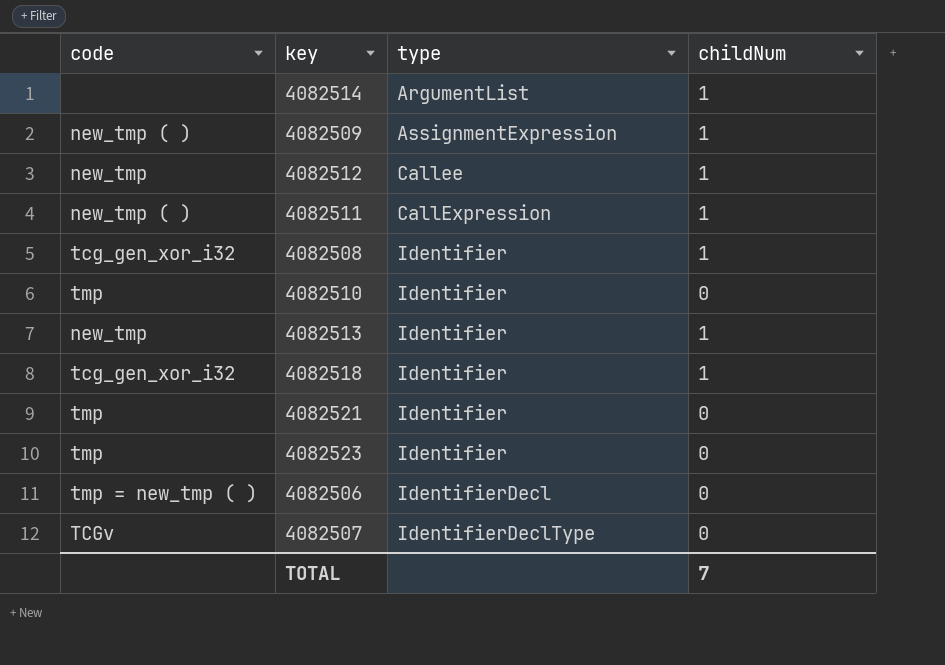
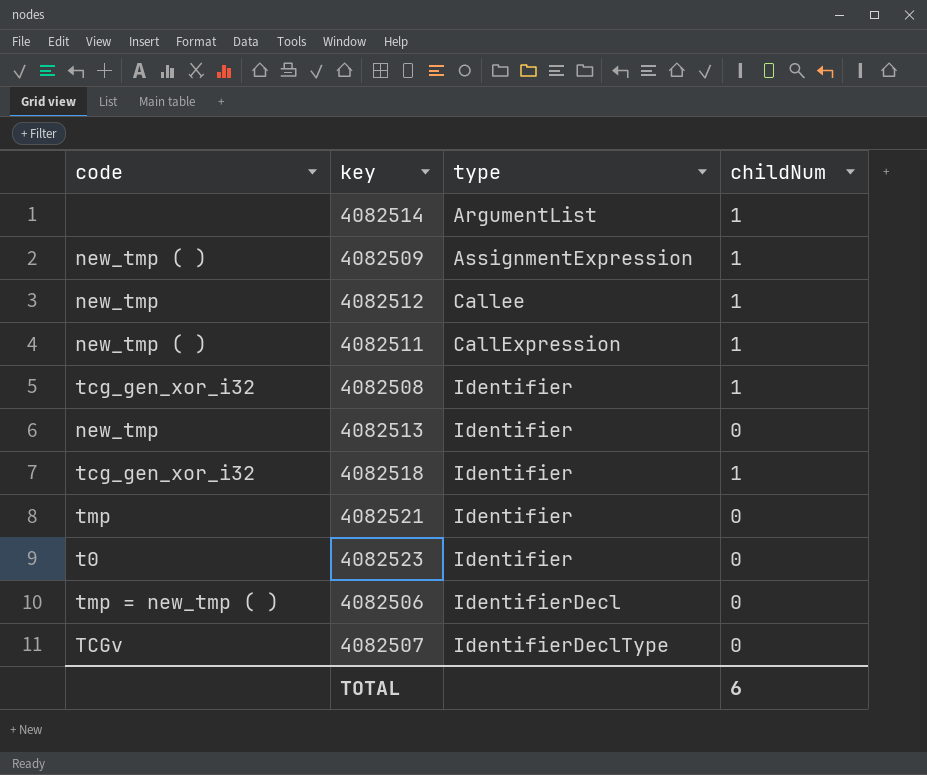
row 4082510: tmp | Identifier | 0 -> none
4082513 | childNum: 1 -> 0
4082523 | code: tmp -> t0
TOTAL | childNum: 7 -> 6

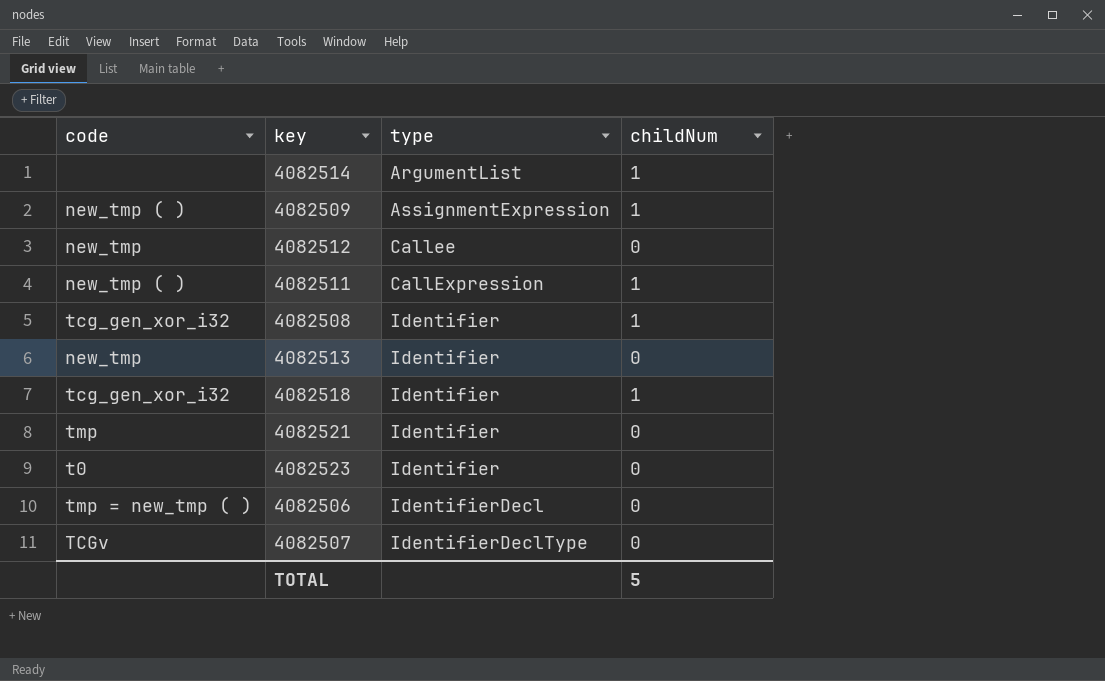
4082512 | childNum: 1 -> 0
TOTAL | childNum: 6 -> 5

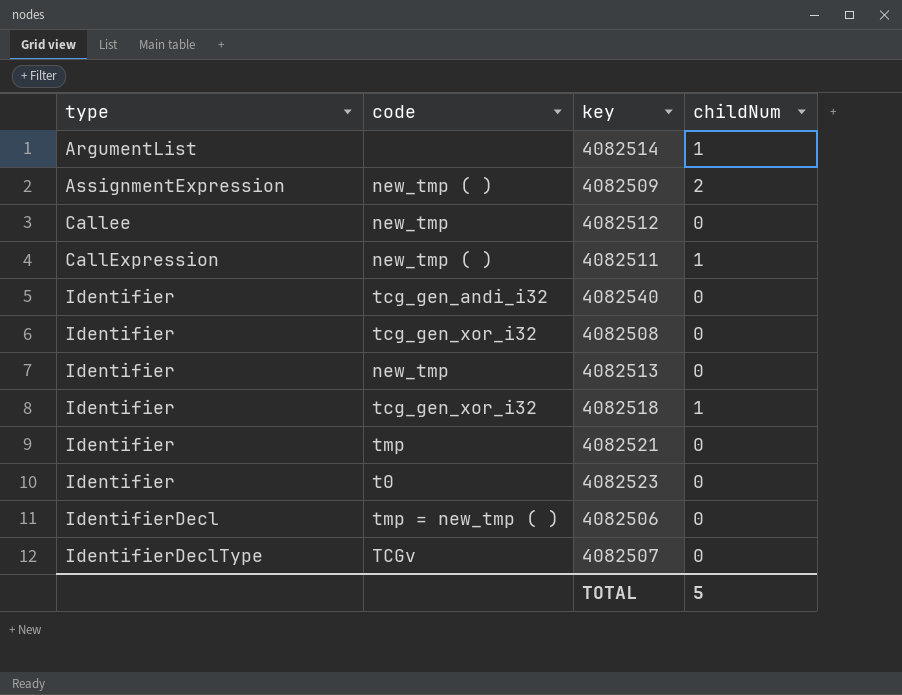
column type | position: 3 -> 1
4082509 | childNum: 1 -> 2
row 4082540: none -> Identifier | tcg_gen_andi_i32 | 0
4082508 | childNum: 1 -> 0

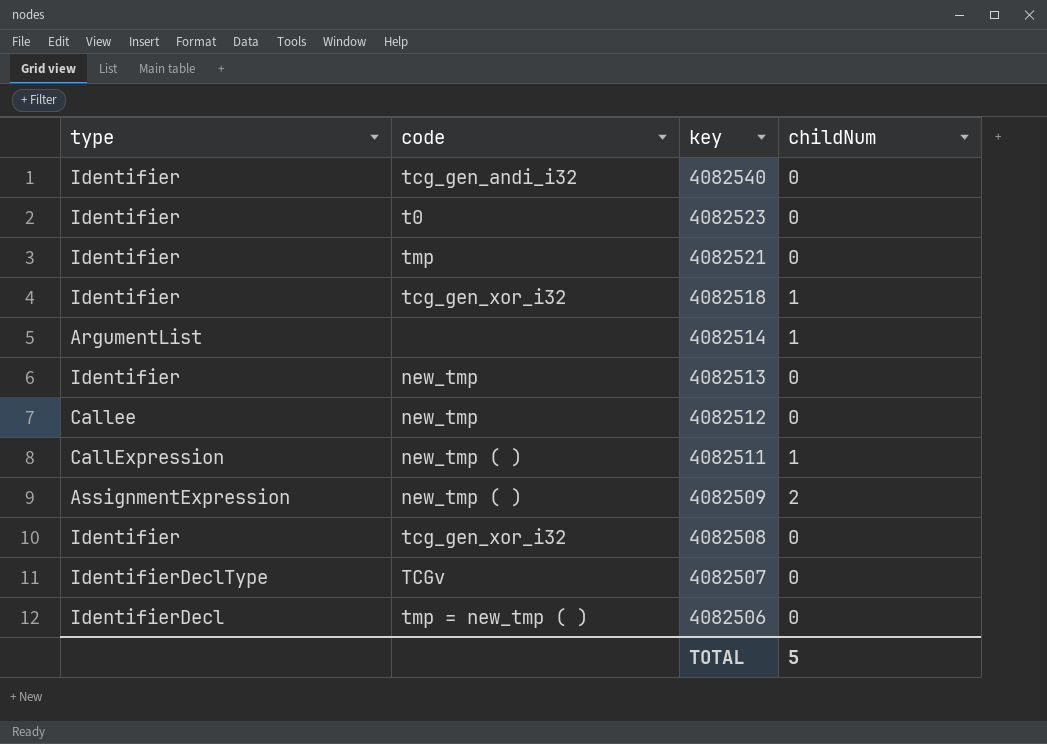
row order: type ascending -> key descending

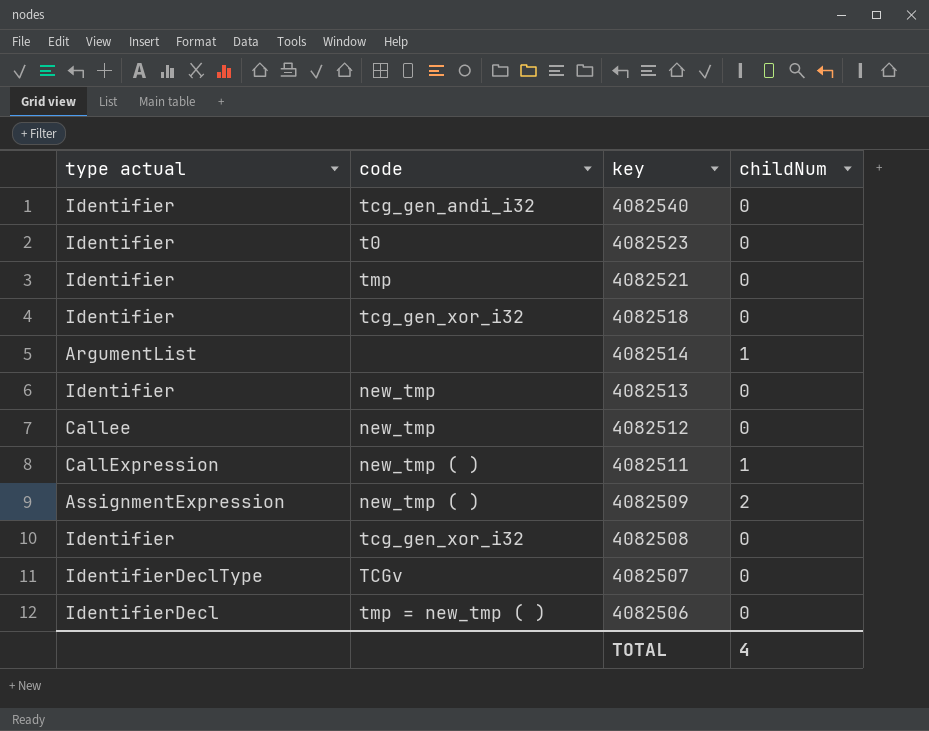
column name: type -> type actual
4082518 | childNum: 1 -> 0
TOTAL | childNum: 5 -> 4

